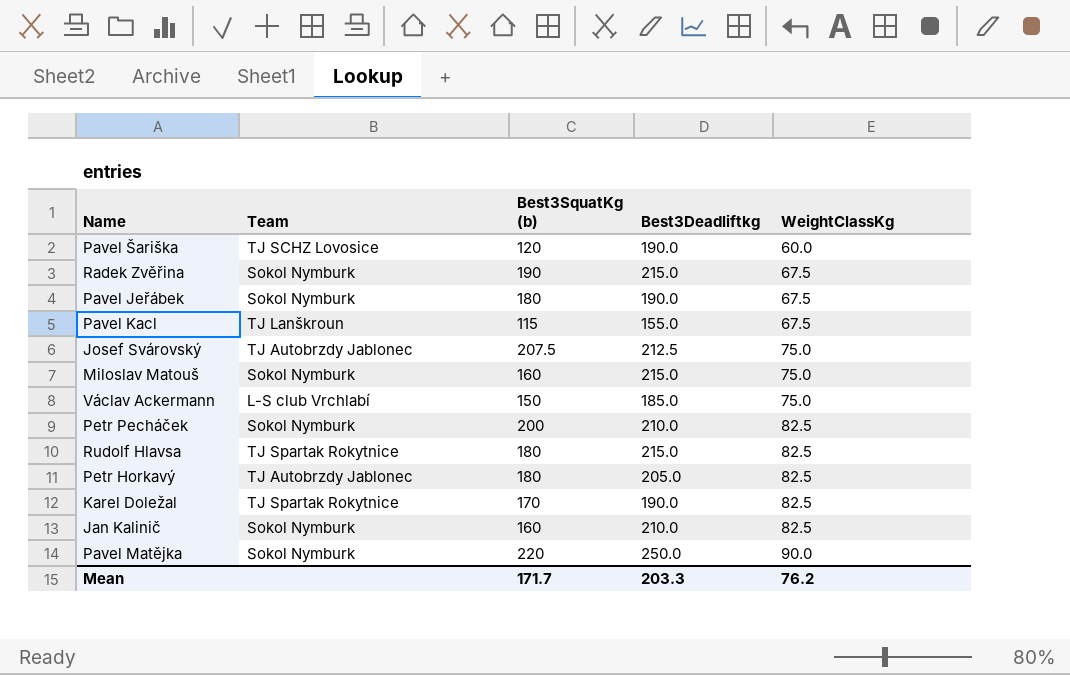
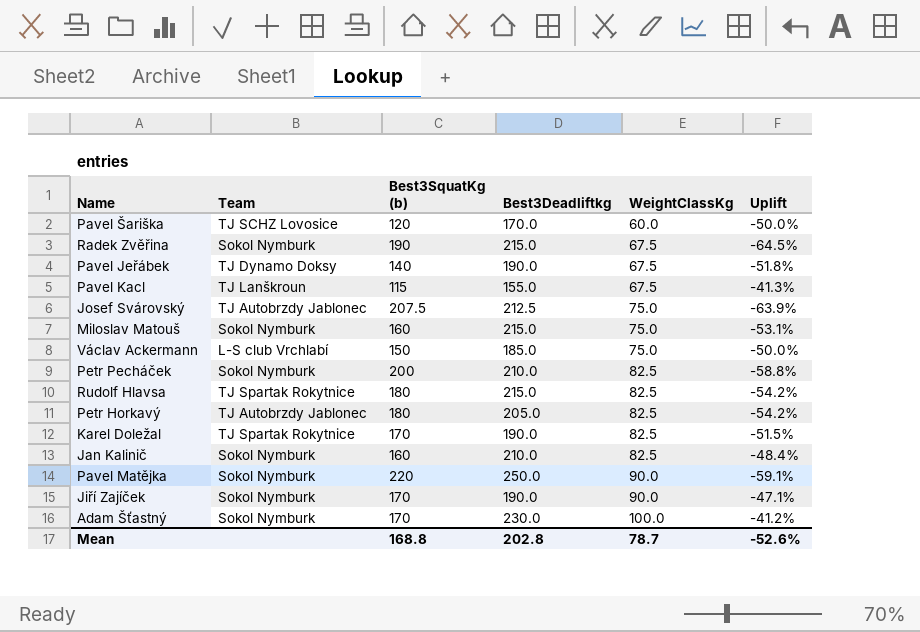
column Uplift | formula: none -> ([WeightClassKg] - [Best3SquatKg (b)]) / [Best3SquatKg (b)]
Pavel Šariška | Best3Deadliftkg: 190.0 -> 170.0
Pavel Jeřábek | Team: Sokol Nymburk -> TJ Dynamo Doksy
Pavel Jeřábek | Best3SquatKg (b): 180 -> 140
row Jiří Zajíček: none -> Sokol Nymburk | 170 | 190.0 | 90.0 | -47.1%
row Adam Šťastný: none -> Sokol Nymburk | 170 | 230.0 | 100.0 | -41.2%
Mean | Best3SquatKg (b): 171.7 -> 168.8
Mean | Best3Deadliftkg: 203.3 -> 202.8
Mean | WeightClassKg: 76.2 -> 78.7

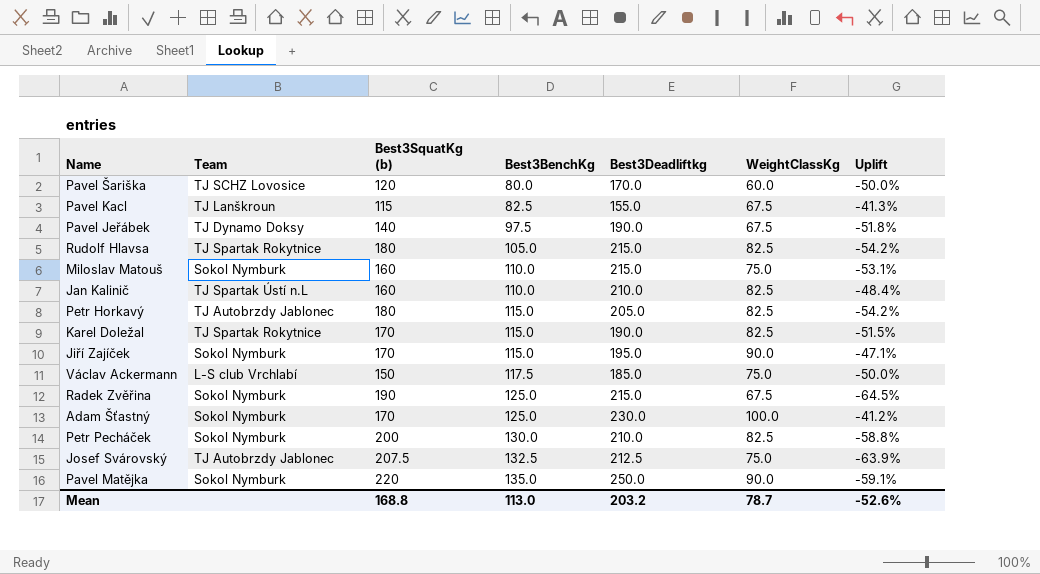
row order: WeightClassKg ascending -> Best3BenchKg ascending
column Best3BenchKg | position: none -> 4
Jan Kalinič | Team: Sokol Nymburk -> TJ Spartak Ústí n.L
Jiří Zajíček | Best3Deadliftkg: 190.0 -> 195.0
Mean | Best3Deadliftkg: 202.8 -> 203.2

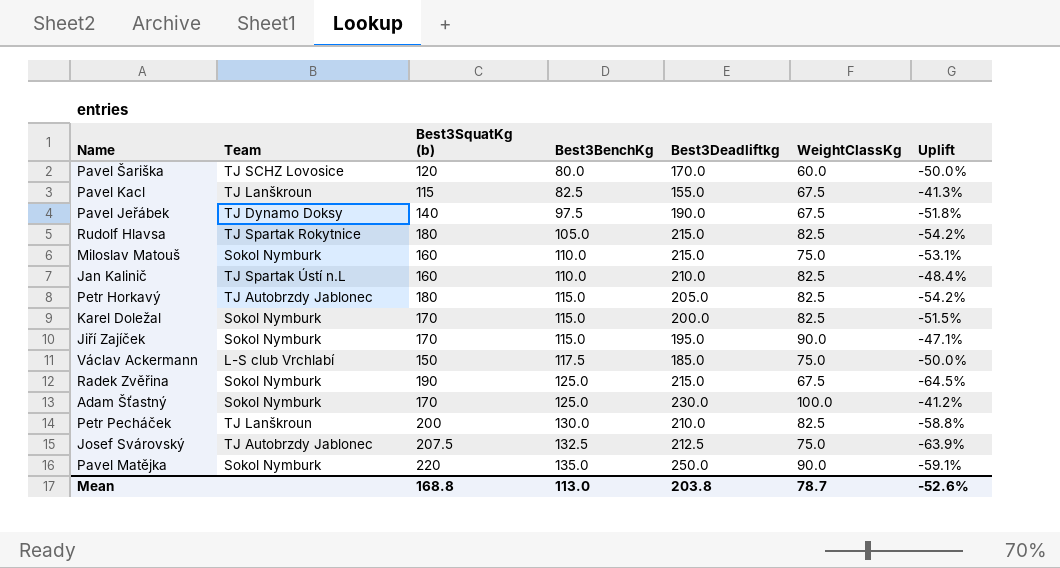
Karel Doležal | Team: TJ Spartak Rokytnice -> Sokol Nymburk
Karel Doležal | Best3Deadliftkg: 190.0 -> 200.0
Petr Pecháček | Team: Sokol Nymburk -> TJ Lanškroun
Mean | Best3Deadliftkg: 203.2 -> 203.8

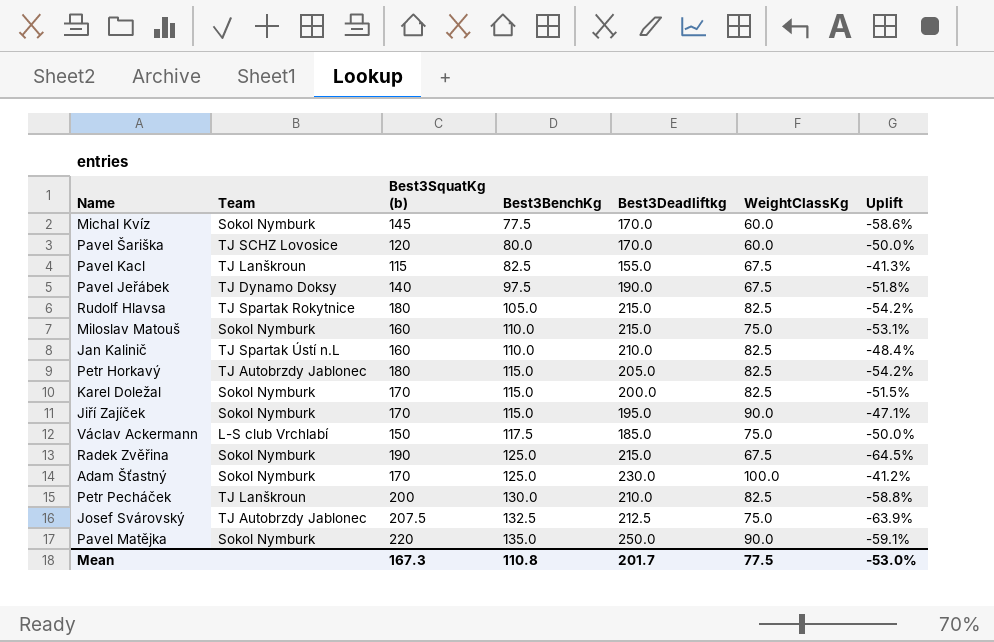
row Michal Kvíz: none -> Sokol Nymburk | 145 | 77.5 | 170.0 | 60.0 | -58.6%
Mean | Best3SquatKg (b): 168.8 -> 167.3
Mean | Best3BenchKg: 113.0 -> 110.8
Mean | Best3Deadliftkg: 203.8 -> 201.7
Mean | WeightClassKg: 78.7 -> 77.5
Mean | Uplift: -52.6% -> -53.0%

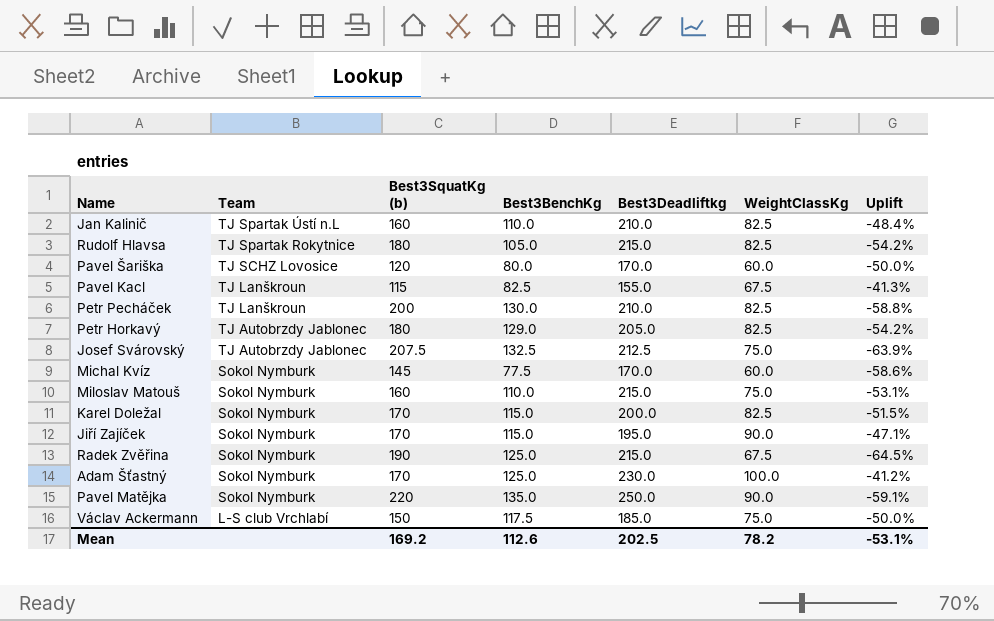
row order: Best3BenchKg ascending -> Team descending
row Pavel Jeřábek: TJ Dynamo Doksy | 140 | 97.5 | 190.0 | 67.5 | -51.8% -> none
Petr Horkavý | Best3BenchKg: 115.0 -> 129.0
Mean | Best3SquatKg (b): 167.3 -> 169.2
Mean | Best3BenchKg: 110.8 -> 112.6
Mean | Best3Deadliftkg: 201.7 -> 202.5
Mean | WeightClassKg: 77.5 -> 78.2
Mean | Uplift: -53.0% -> -53.1%

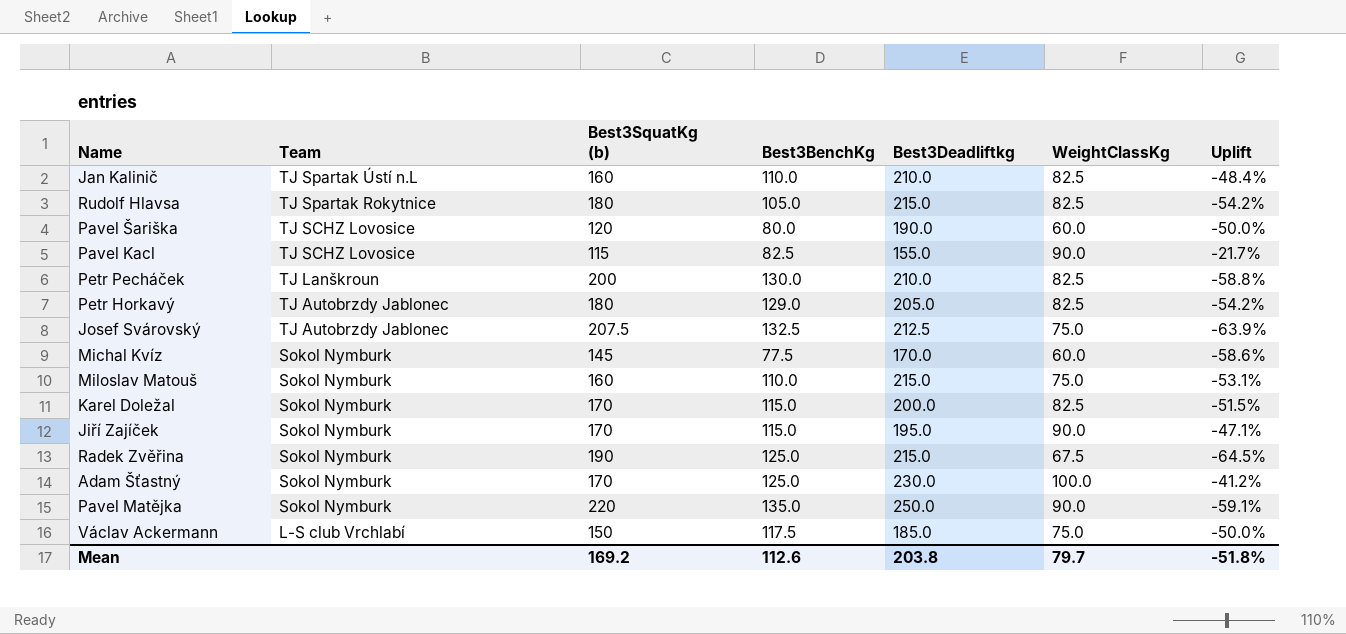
Pavel Šariška | Best3Deadliftkg: 170.0 -> 190.0
Pavel Kacl | Team: TJ Lanškroun -> TJ SCHZ Lovosice
Pavel Kacl | WeightClassKg: 67.5 -> 90.0
Pavel Kacl | Uplift: -41.3% -> -21.7%
Mean | Best3Deadliftkg: 202.5 -> 203.8
Mean | WeightClassKg: 78.2 -> 79.7
Mean | Uplift: -53.1% -> -51.8%

